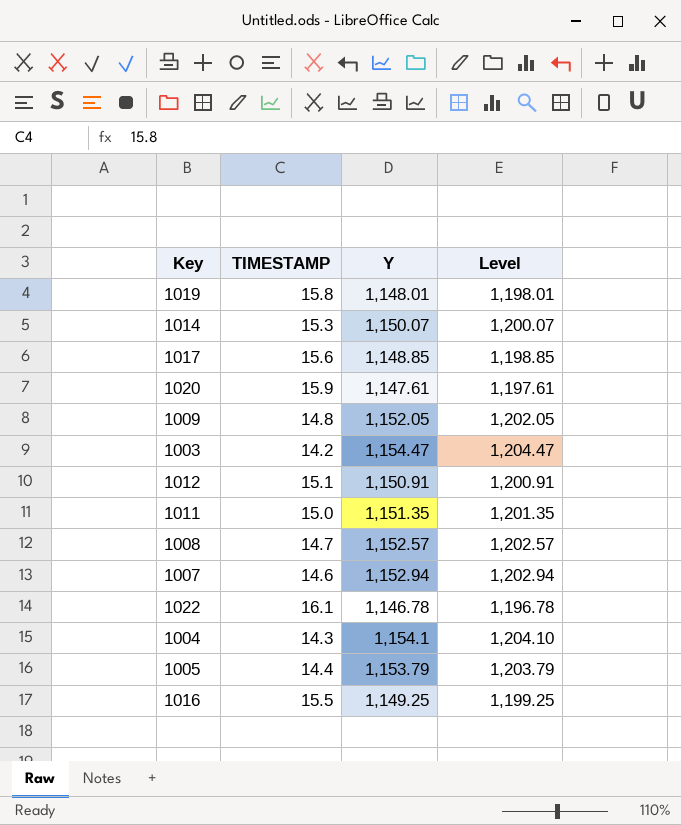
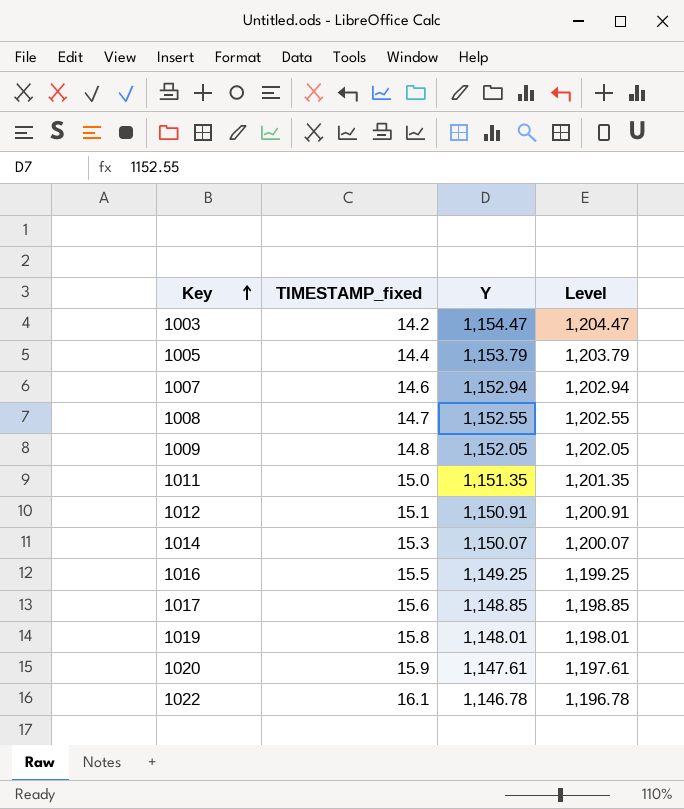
row order: none -> Key ascending
column name: TIMESTAMP -> TIMESTAMP_fixed
row 1004: 14.3 | 1,154.1 | 1,204.10 -> none
1008 | Y: 1,152.57 -> 1,152.55
1008 | Level: 1,202.57 -> 1,202.55

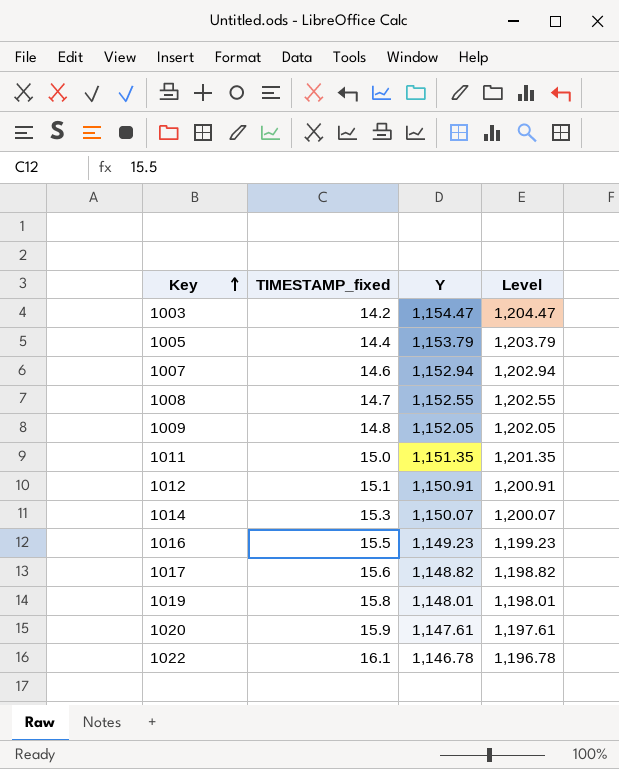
1016 | Y: 1,149.25 -> 1,149.23
1016 | Level: 1,199.25 -> 1,199.23
1017 | Y: 1,148.85 -> 1,148.82
1017 | Level: 1,198.85 -> 1,198.82

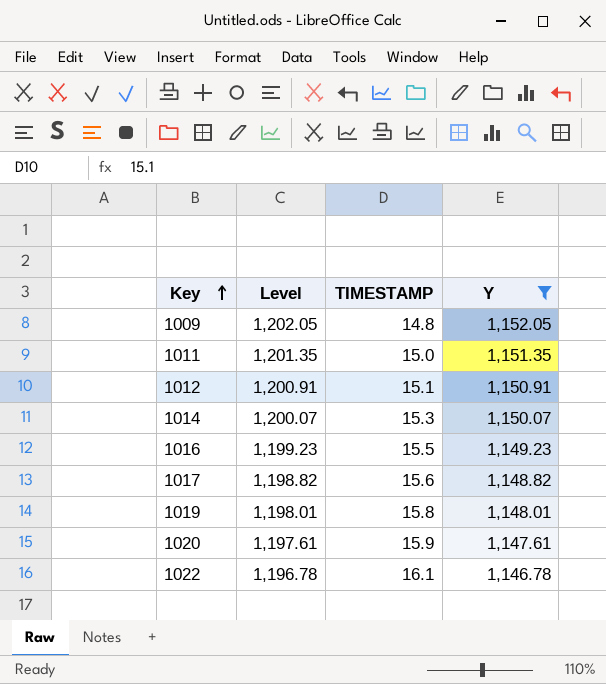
filter: none -> Y <= 1,152.05
column Level | position: 4 -> 2
column name: TIMESTAMP_fixed -> TIMESTAMP

